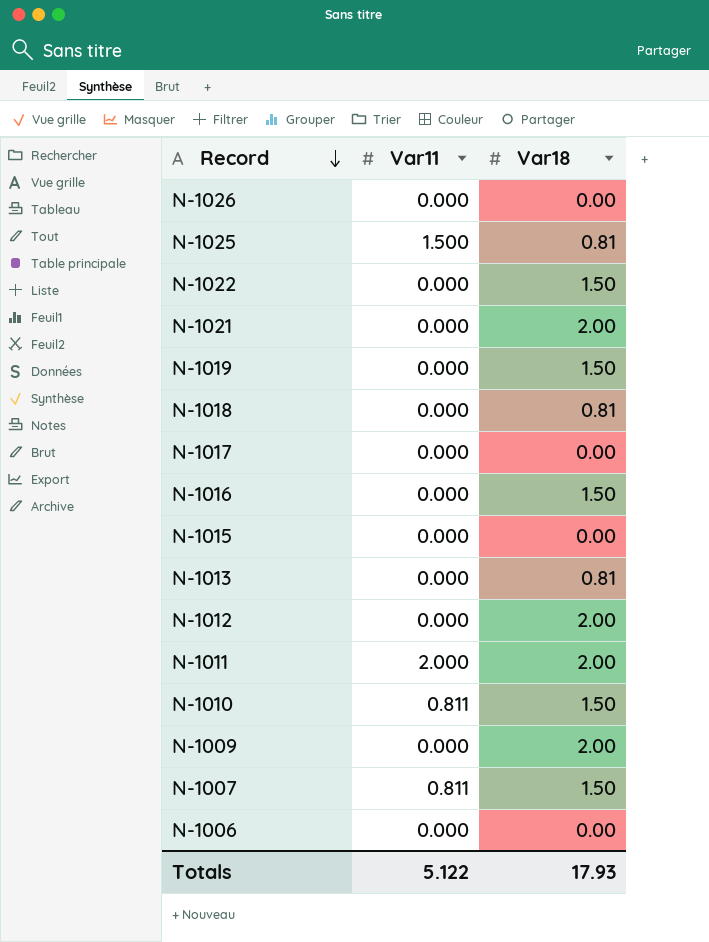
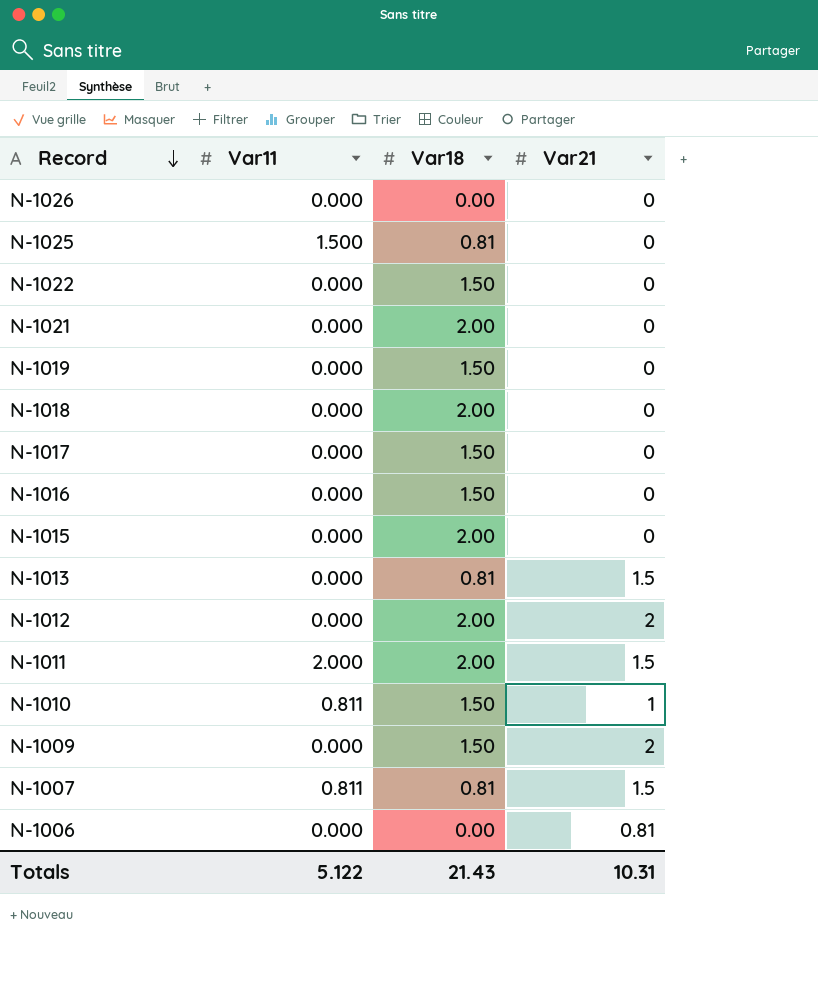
column Var21 | position: none -> 4
N-1018 | Var18: 0.81 -> 2.00
N-1017 | Var18: 0.00 -> 1.50
N-1015 | Var18: 0.00 -> 2.00
N-1009 | Var18: 2.00 -> 1.50
N-1007 | Var18: 1.50 -> 0.81
Totals | Var18: 17.93 -> 21.43

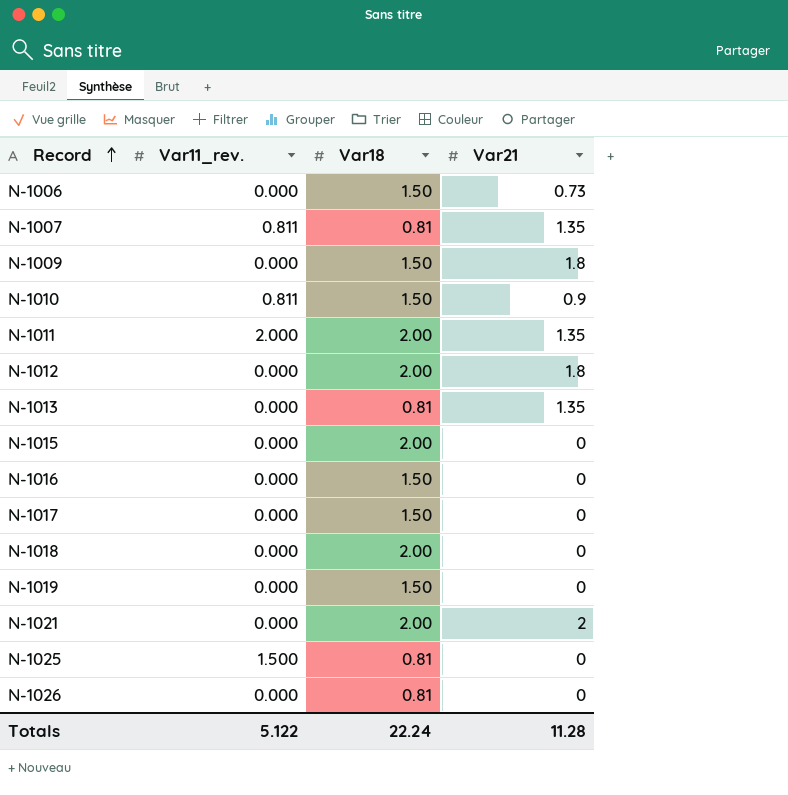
row order: Record descending -> Record ascending
column name: Var11 -> Var11_rev.
row N-1022: 0.000 | 1.50 | 0 -> none
N-1006 | Var18: 0.00 -> 1.50
N-1006 | Var21: 0.81 -> 0.73
N-1007 | Var21: 1.5 -> 1.35
N-1009 | Var21: 2 -> 1.8
N-1010 | Var21: 1 -> 0.9
N-1011 | Var21: 1.5 -> 1.35
N-1012 | Var21: 2 -> 1.8
N-1013 | Var21: 1.5 -> 1.35
N-1021 | Var21: 0 -> 2
N-1026 | Var18: 0.00 -> 0.81
Totals | Var18: 21.43 -> 22.24
Totals | Var21: 10.31 -> 11.28

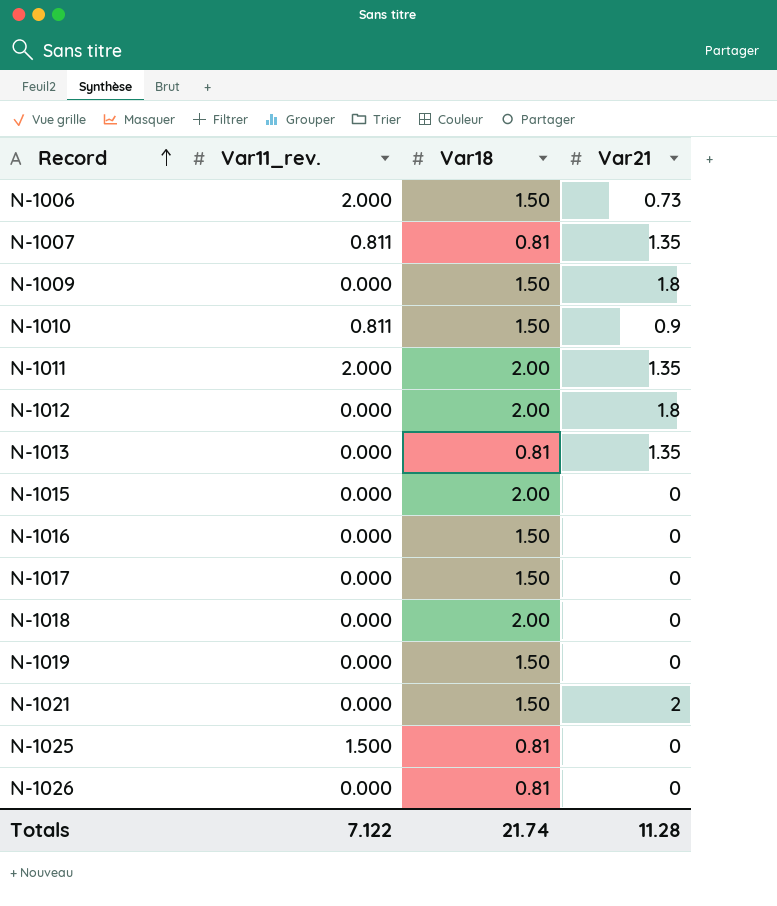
N-1006 | Var11_rev.: 0.000 -> 2.000
N-1021 | Var18: 2.00 -> 1.50
Totals | Var11_rev.: 5.122 -> 7.122
Totals | Var18: 22.24 -> 21.74

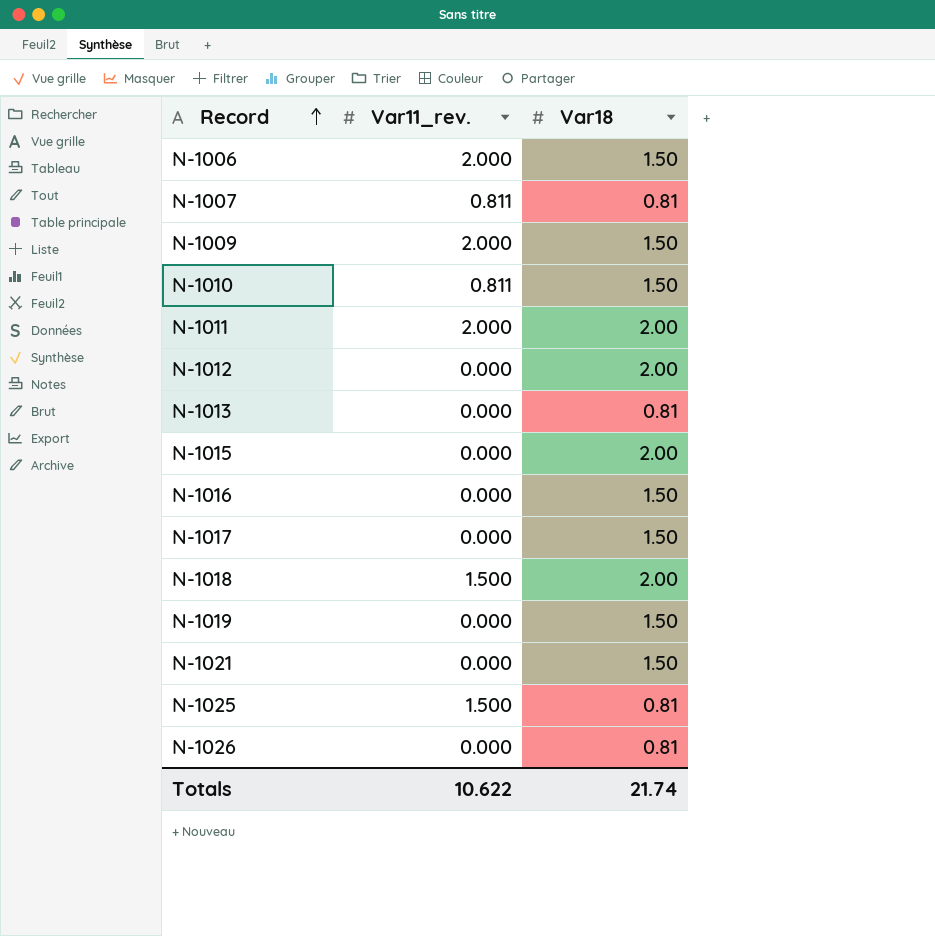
column Var21 | position: 4 -> none
N-1009 | Var11_rev.: 0.000 -> 2.000
N-1018 | Var11_rev.: 0.000 -> 1.500
Totals | Var11_rev.: 7.122 -> 10.622

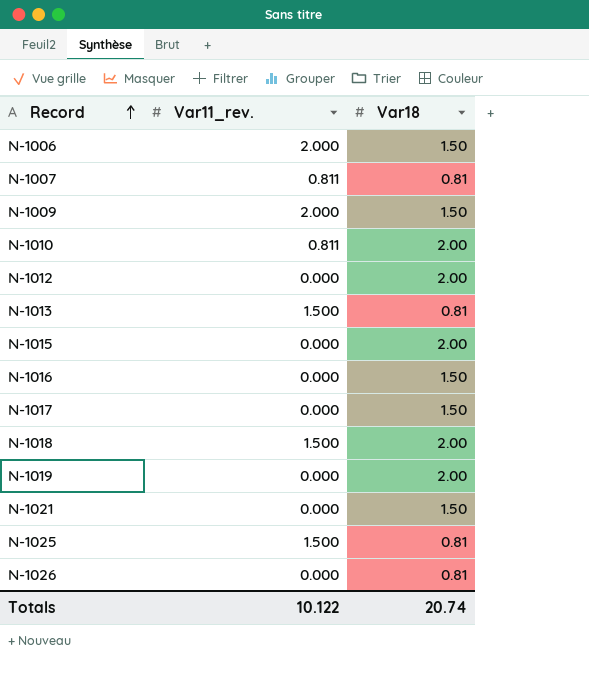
row N-1011: 2.000 | 2.00 -> none
N-1010 | Var18: 1.50 -> 2.00
N-1013 | Var11_rev.: 0.000 -> 1.500
N-1019 | Var18: 1.50 -> 2.00
Totals | Var11_rev.: 10.622 -> 10.122
Totals | Var18: 21.74 -> 20.74

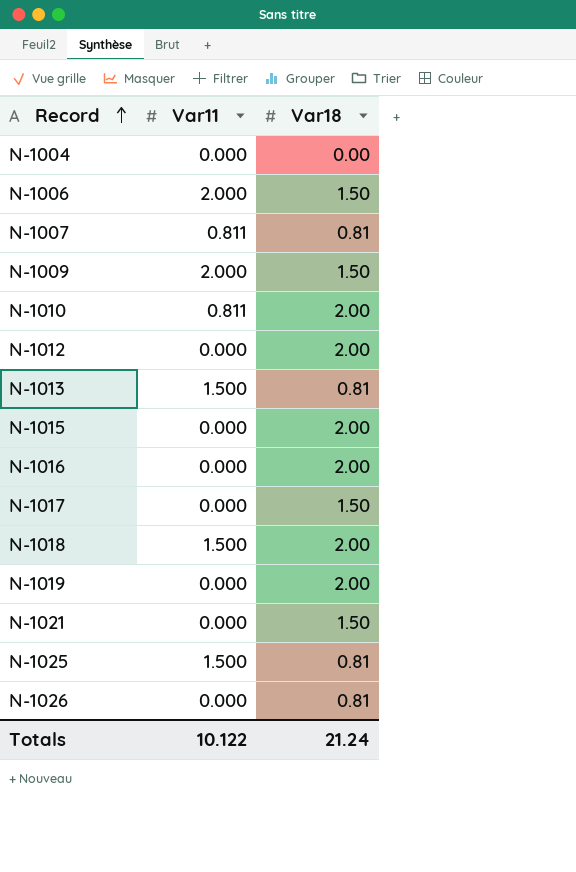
column name: Var11_rev. -> Var11
row N-1004: none -> 0.000 | 0.00
N-1016 | Var18: 1.50 -> 2.00
Totals | Var18: 20.74 -> 21.24

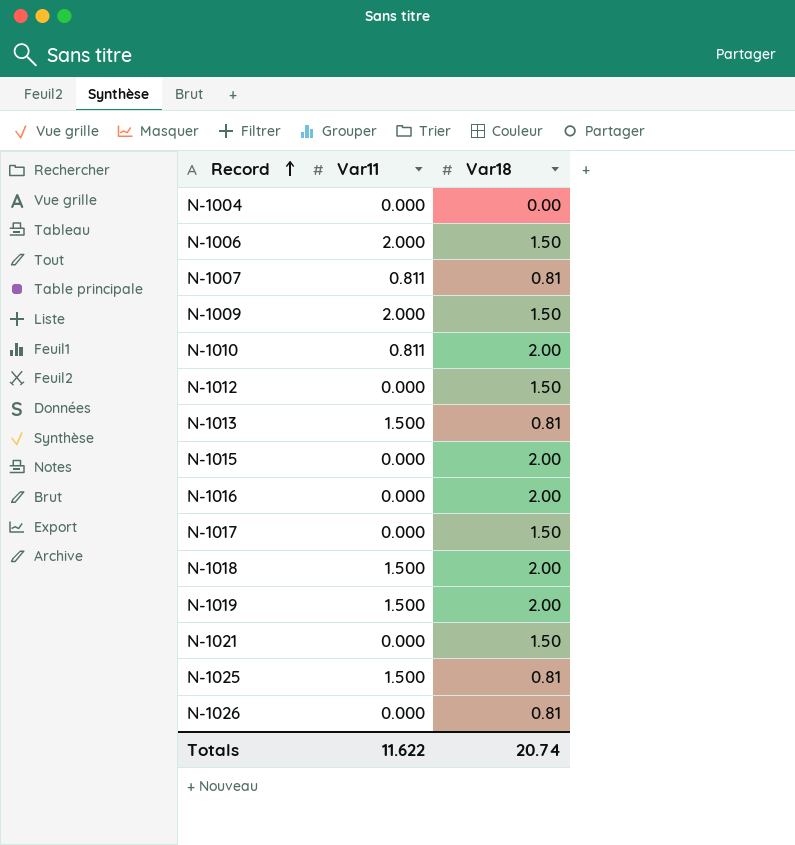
N-1012 | Var18: 2.00 -> 1.50
N-1019 | Var11: 0.000 -> 1.500
Totals | Var11: 10.122 -> 11.622
Totals | Var18: 21.24 -> 20.74

